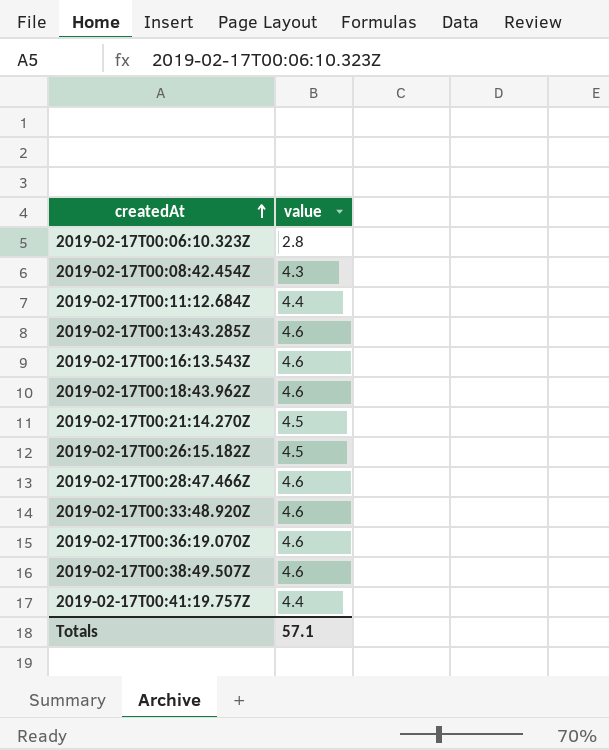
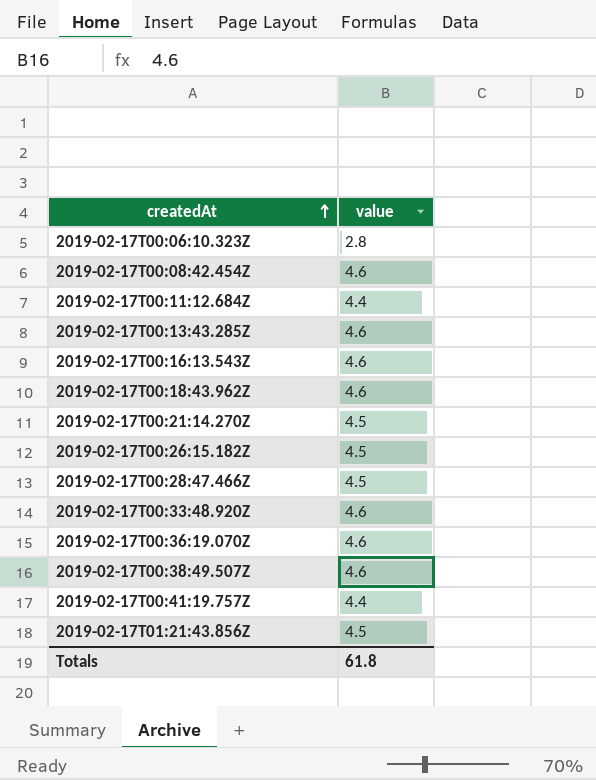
2019-02-17T00:08:42.454Z | value: 4.3 -> 4.6
2019-02-17T00:28:47.466Z | value: 4.6 -> 4.5
row 2019-02-17T01:21:43.856Z: none -> 4.5
Totals | value: 57.1 -> 61.8

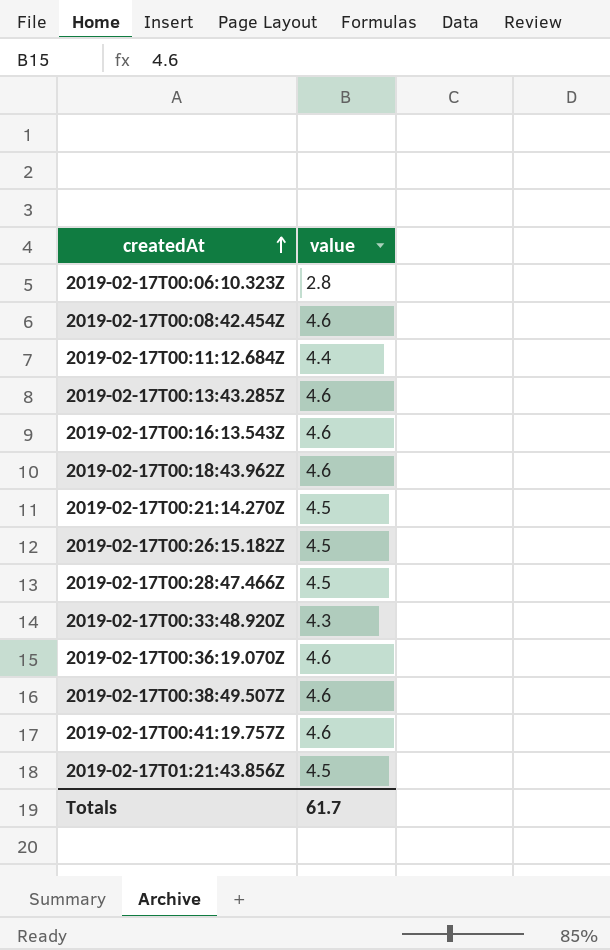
2019-02-17T00:33:48.920Z | value: 4.6 -> 4.3
2019-02-17T00:41:19.757Z | value: 4.4 -> 4.6
Totals | value: 61.8 -> 61.7

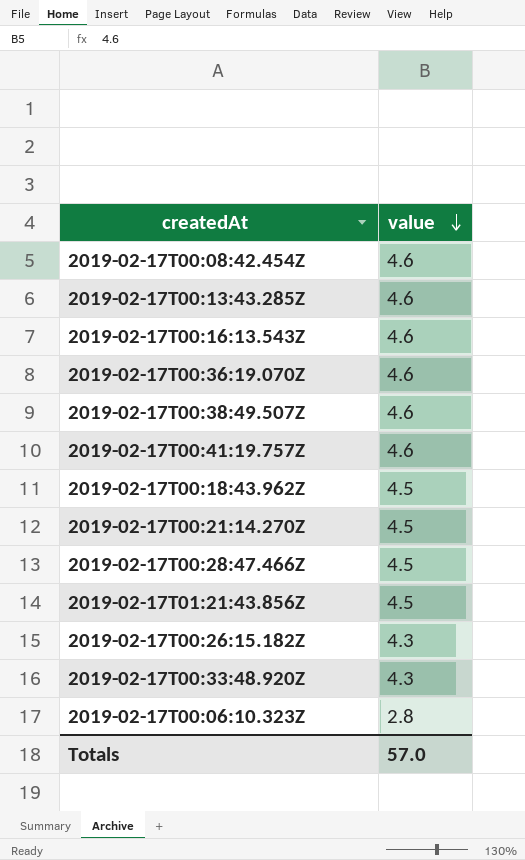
row order: createdAt ascending -> value descending
row 2019-02-17T00:11:12.684Z: 4.4 -> none
2019-02-17T00:18:43.962Z | value: 4.6 -> 4.5
2019-02-17T00:26:15.182Z | value: 4.5 -> 4.3
Totals | value: 61.7 -> 57.0

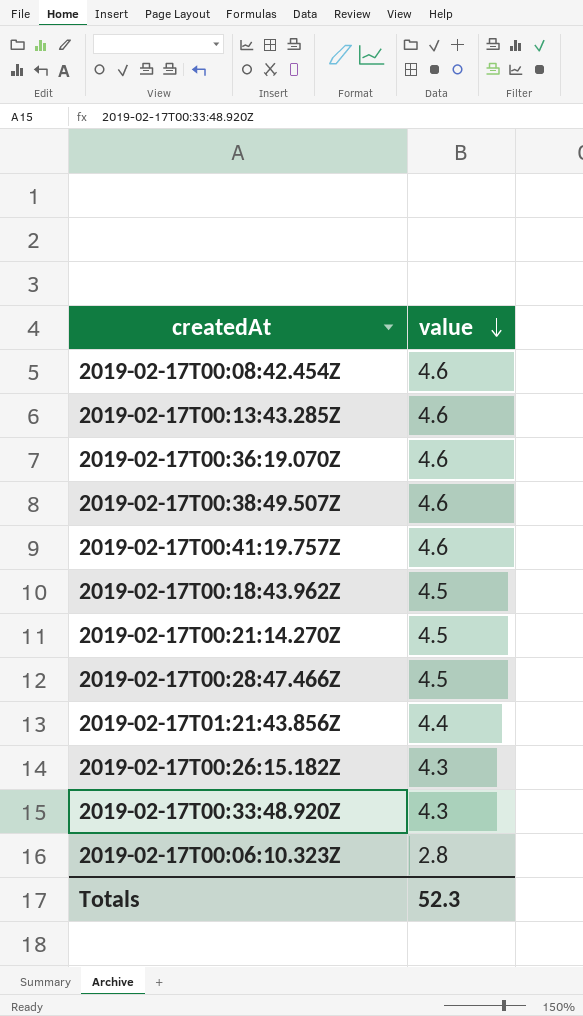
row 2019-02-17T00:16:13.543Z: 4.6 -> none
2019-02-17T01:21:43.856Z | value: 4.5 -> 4.4
Totals | value: 57.0 -> 52.3

